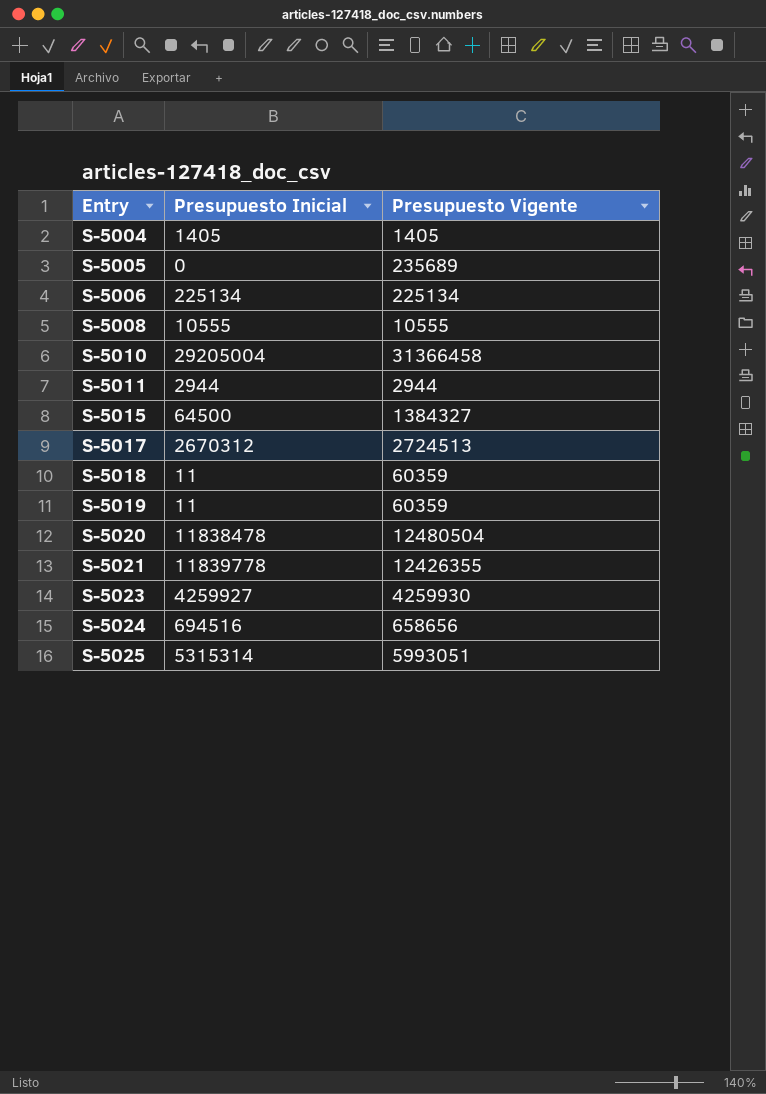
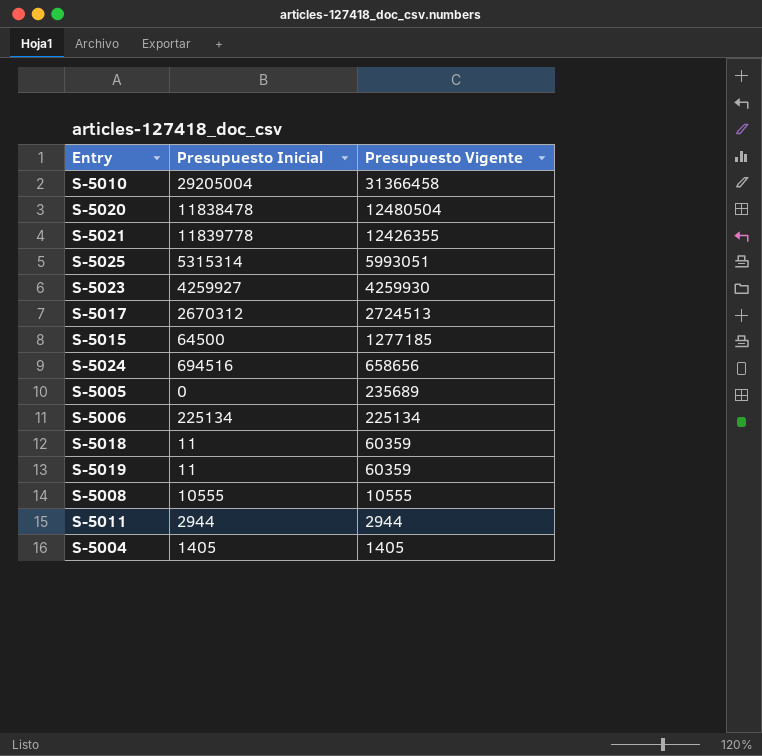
row order: Entry ascending -> Presupuesto Vigente descending
S-5015 | Presupuesto Vigente: 1384327 -> 1277185

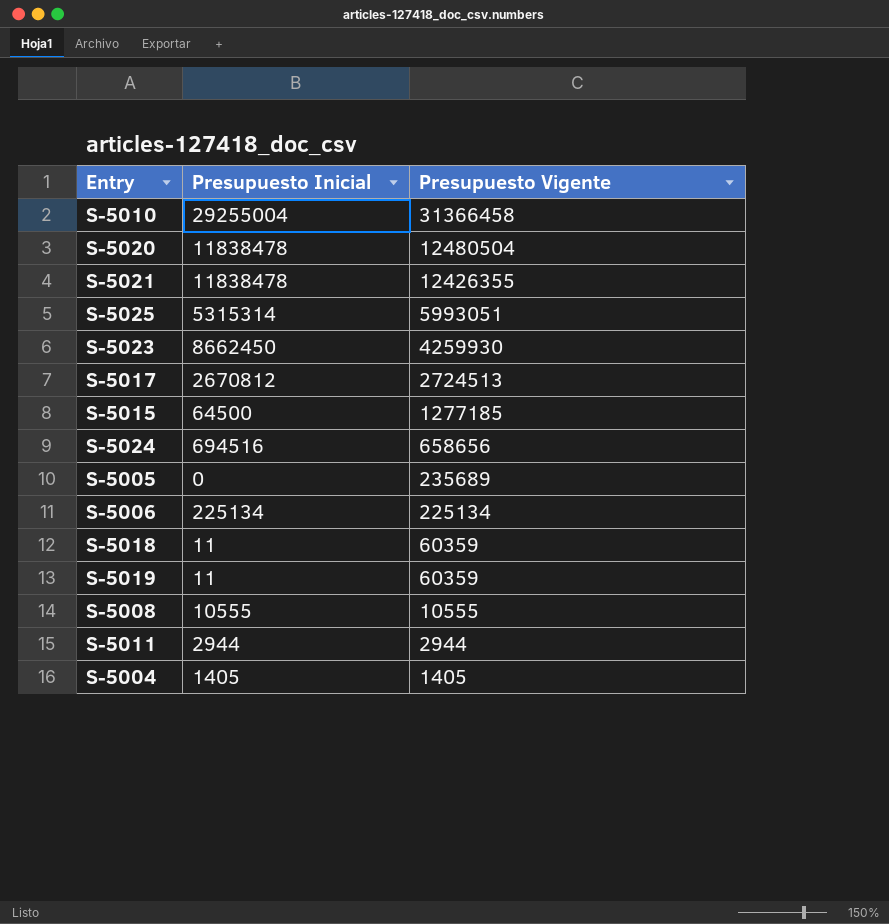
S-5010 | Presupuesto Inicial: 29205004 -> 29255004
S-5021 | Presupuesto Inicial: 11839778 -> 11838478
S-5023 | Presupuesto Inicial: 4259927 -> 8662450
S-5017 | Presupuesto Inicial: 2670312 -> 2670812

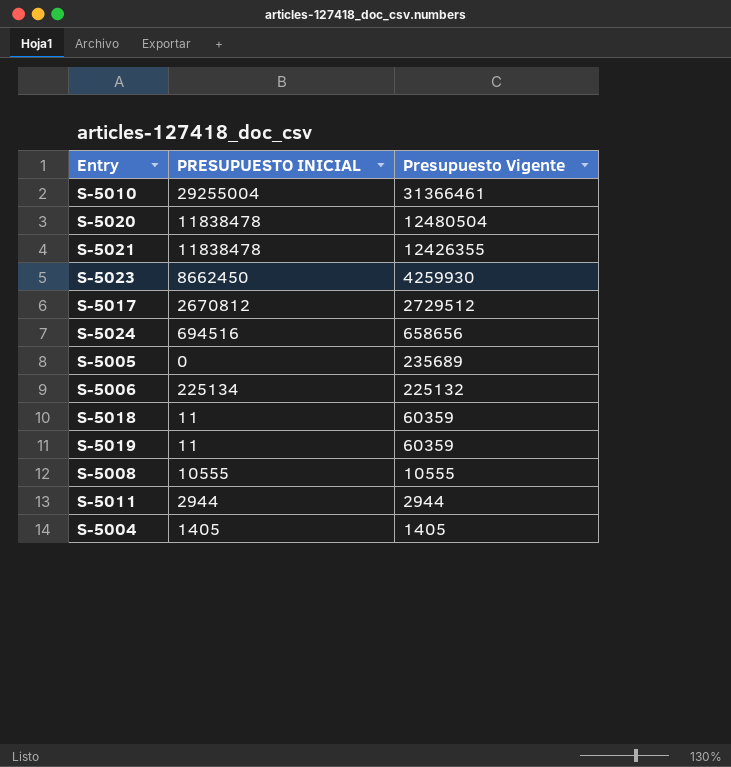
column name: Presupuesto Inicial -> PRESUPUESTO INICIAL
row S-5025: 5315314 | 5993051 -> none
row S-5015: 64500 | 1277185 -> none
S-5010 | Presupuesto Vigente: 31366458 -> 31366461
S-5017 | Presupuesto Vigente: 2724513 -> 2729512
S-5006 | Presupuesto Vigente: 225134 -> 225132

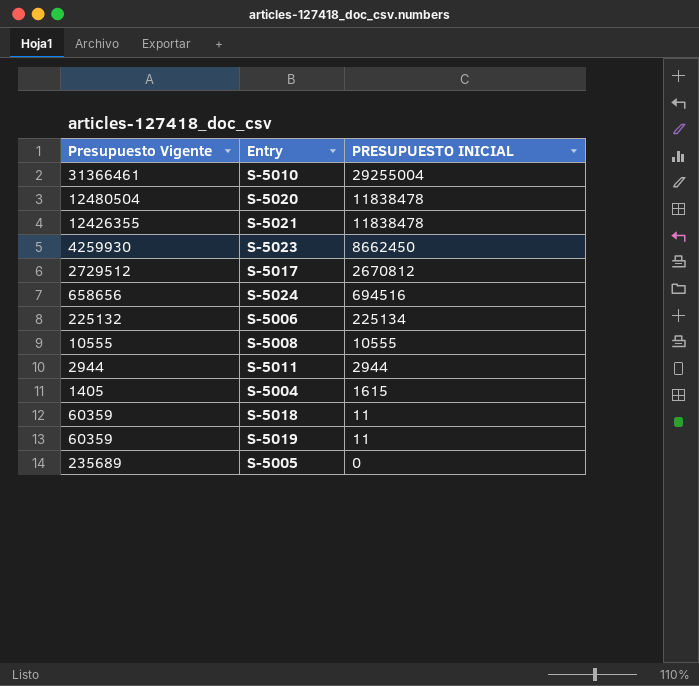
row order: Presupuesto Vigente descending -> PRESUPUESTO INICIAL descending
column Presupuesto Vigente | position: 3 -> 1
S-5004 | PRESUPUESTO INICIAL: 1405 -> 1615

